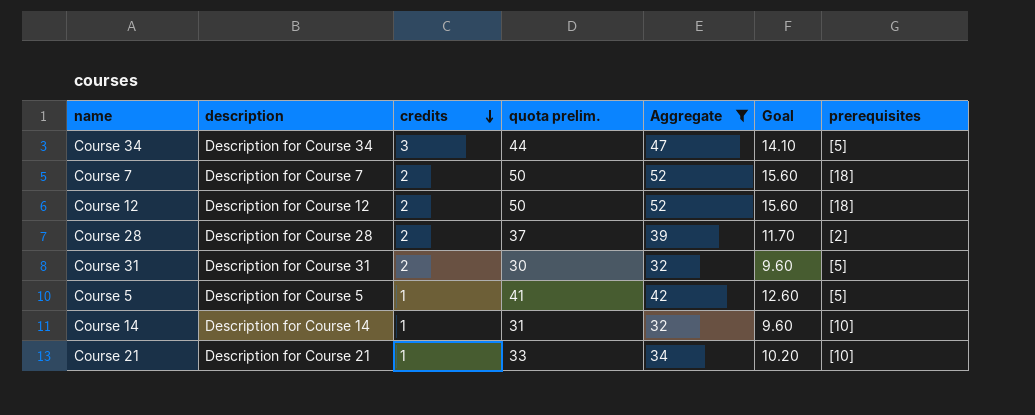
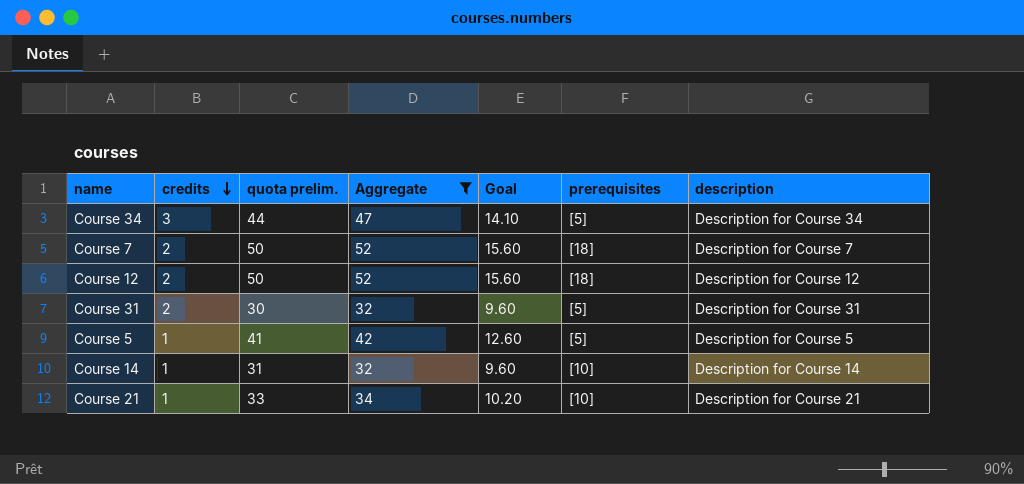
column description | position: 2 -> 7
row Course 28: Description for Course 28 | 2 | 37 | 39 | 11.70 | [2] -> none

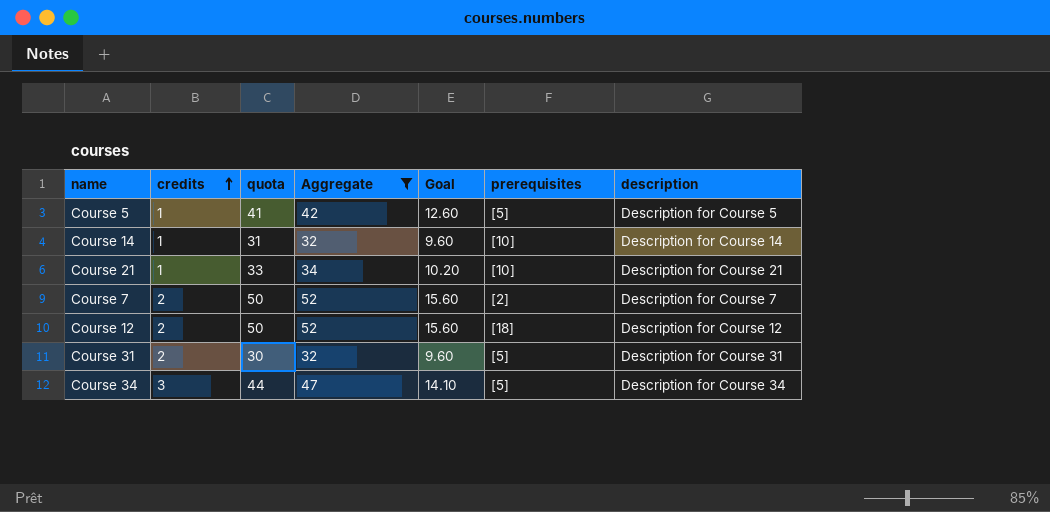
row order: credits descending -> credits ascending
column name: quota prelim. -> quota
Course 7 | prerequisites: [18] -> [2]

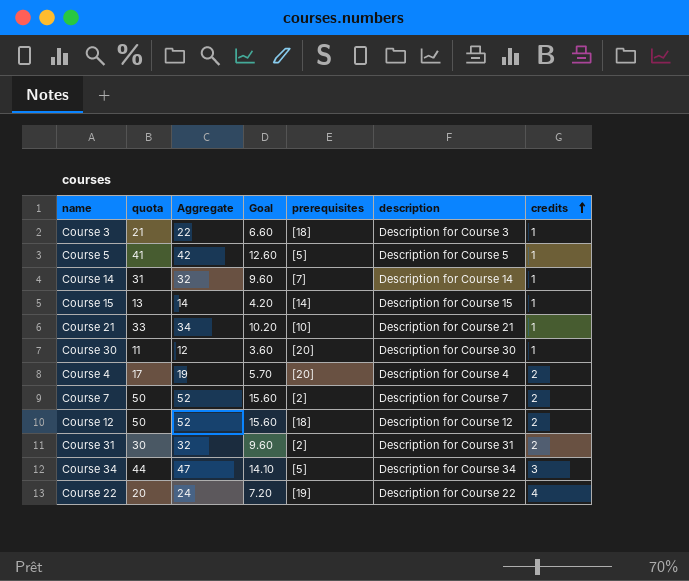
filter: Aggregate >= 32 -> none
column credits | position: 2 -> 7
Course 14 | prerequisites: [10] -> [7]
Course 31 | prerequisites: [5] -> [2]

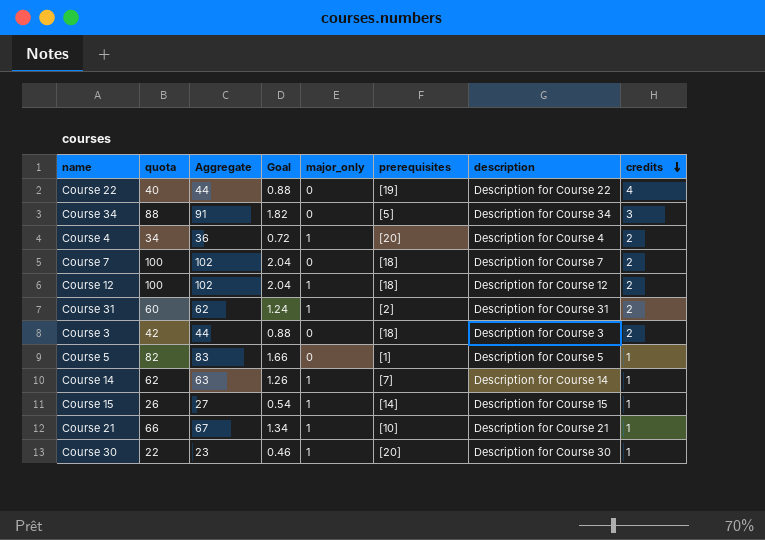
row order: credits ascending -> credits descending
column Goal | formula: [Aggregate] * 0.3 -> [Aggregate] * 0.02
column major_only | position: none -> 5
Course 22 | quota: 20 -> 40
Course 22 | Aggregate: 24 -> 44
Course 34 | quota: 44 -> 88
Course 34 | Aggregate: 47 -> 91
Course 4 | quota: 17 -> 34
Course 4 | Aggregate: 19 -> 36
Course 7 | quota: 50 -> 100
Course 7 | Aggregate: 52 -> 102
Course 7 | prerequisites: [2] -> [18]
Course 12 | quota: 50 -> 100
Course 12 | Aggregate: 52 -> 102
Course 31 | quota: 30 -> 60
Course 31 | Aggregate: 32 -> 62
Course 3 | quota: 21 -> 42
Course 3 | Aggregate: 22 -> 44
Course 3 | credits: 1 -> 2
Course 5 | quota: 41 -> 82
Course 5 | Aggregate: 42 -> 83
Course 5 | prerequisites: [5] -> [1]
Course 14 | quota: 31 -> 62
Course 14 | Aggregate: 32 -> 63
Course 15 | quota: 13 -> 26
Course 15 | Aggregate: 14 -> 27
Course 21 | quota: 33 -> 66
Course 21 | Aggregate: 34 -> 67
Course 30 | quota: 11 -> 22
Course 30 | Aggregate: 12 -> 23

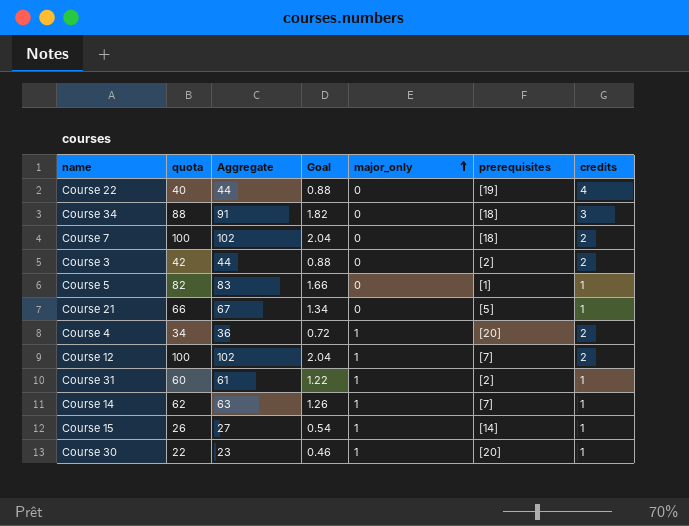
row order: credits descending -> major_only ascending
column description | position: 7 -> none
Course 34 | prerequisites: [5] -> [18]
Course 3 | prerequisites: [18] -> [2]
Course 21 | major_only: 1 -> 0
Course 21 | prerequisites: [10] -> [5]
Course 12 | prerequisites: [18] -> [7]
Course 31 | Aggregate: 62 -> 61
Course 31 | Goal: 1.24 -> 1.22
Course 31 | credits: 2 -> 1

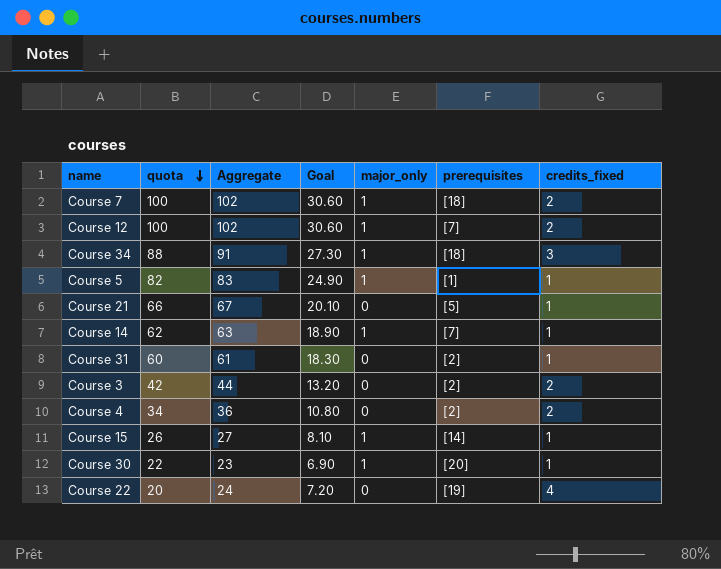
row order: major_only ascending -> quota descending
column Goal | formula: [Aggregate] * 0.02 -> [Aggregate] * 0.3
column name: credits -> credits_fixed
Course 7 | major_only: 0 -> 1
Course 34 | major_only: 0 -> 1
Course 5 | major_only: 0 -> 1
Course 31 | major_only: 1 -> 0
Course 4 | major_only: 1 -> 0
Course 4 | prerequisites: [20] -> [2]
Course 22 | quota: 40 -> 20
Course 22 | Aggregate: 44 -> 24

